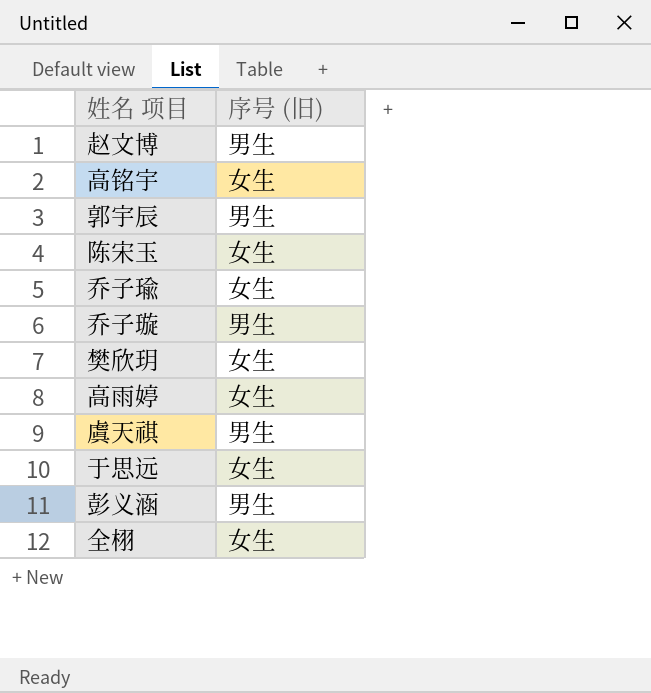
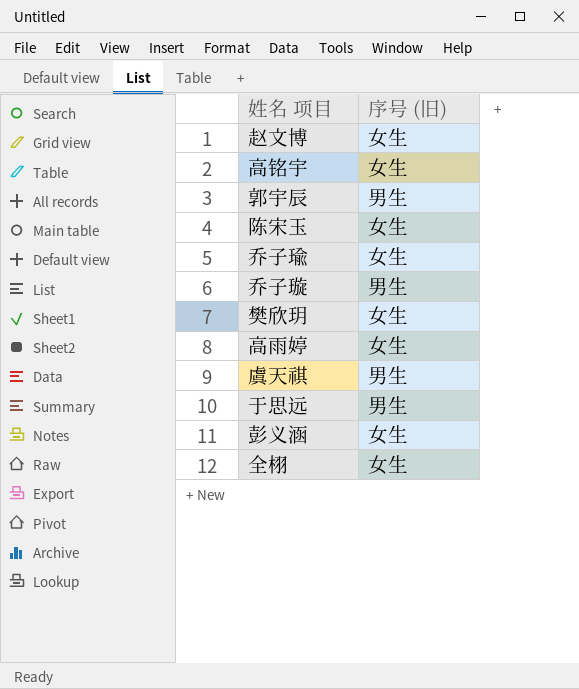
赵文博 | 序号 (旧): 男生 -> 女生
于思远 | 序号 (旧): 女生 -> 男生
彭义涵 | 序号 (旧): 男生 -> 女生

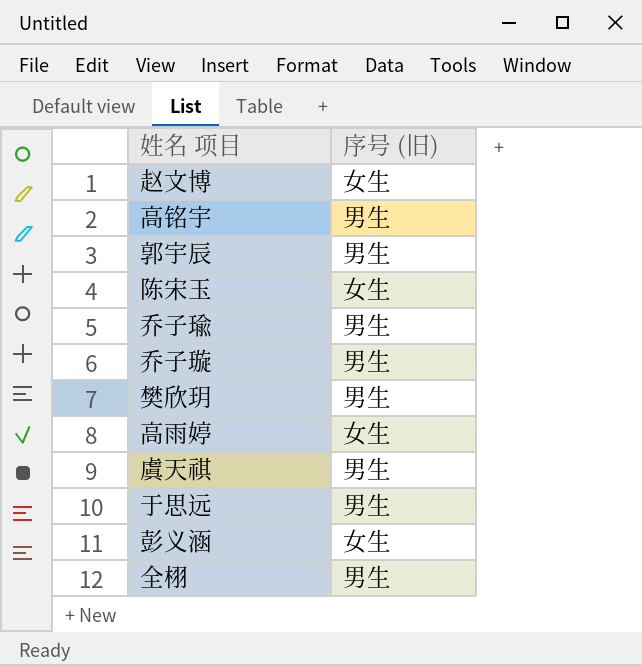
高铭宇 | 序号 (旧): 女生 -> 男生
乔子瑜 | 序号 (旧): 女生 -> 男生
樊欣玥 | 序号 (旧): 女生 -> 男生
全栩 | 序号 (旧): 女生 -> 男生

